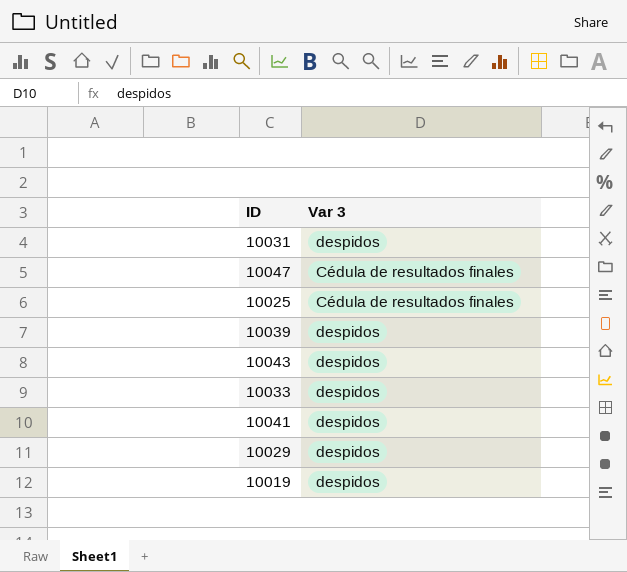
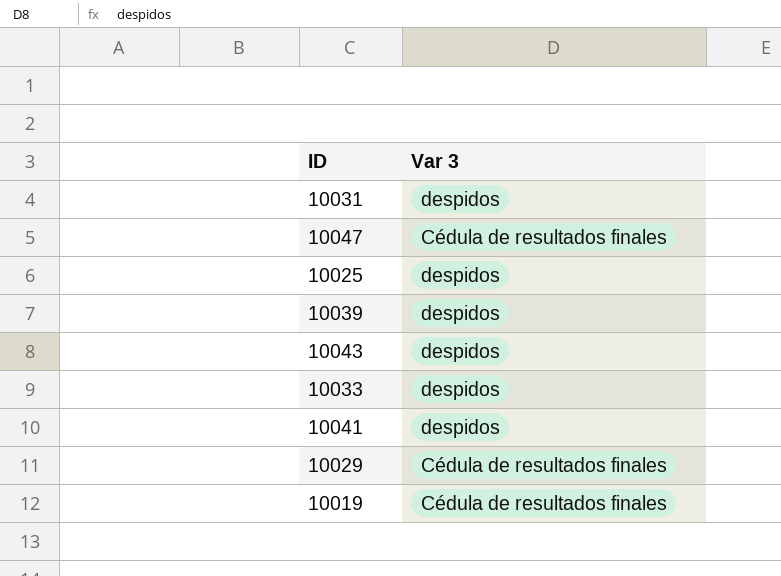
10025 | Var 3: Cédula de resultados finales -> despidos
10029 | Var 3: despidos -> Cédula de resultados finales
10019 | Var 3: despidos -> Cédula de resultados finales

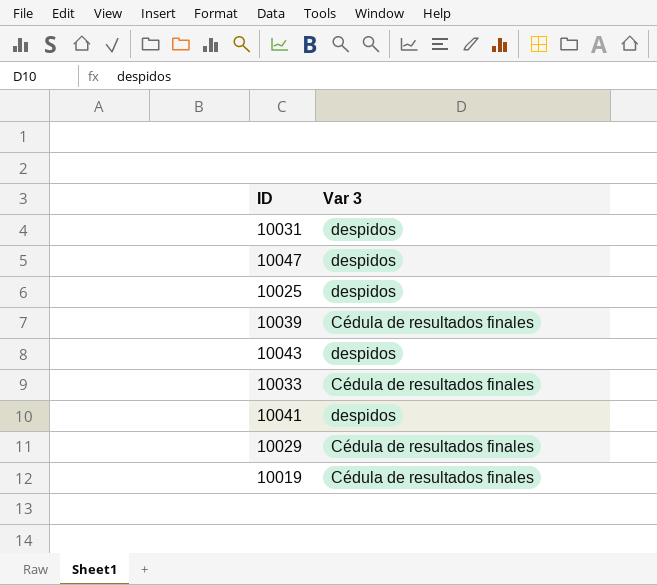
10047 | Var 3: Cédula de resultados finales -> despidos
10039 | Var 3: despidos -> Cédula de resultados finales
10033 | Var 3: despidos -> Cédula de resultados finales

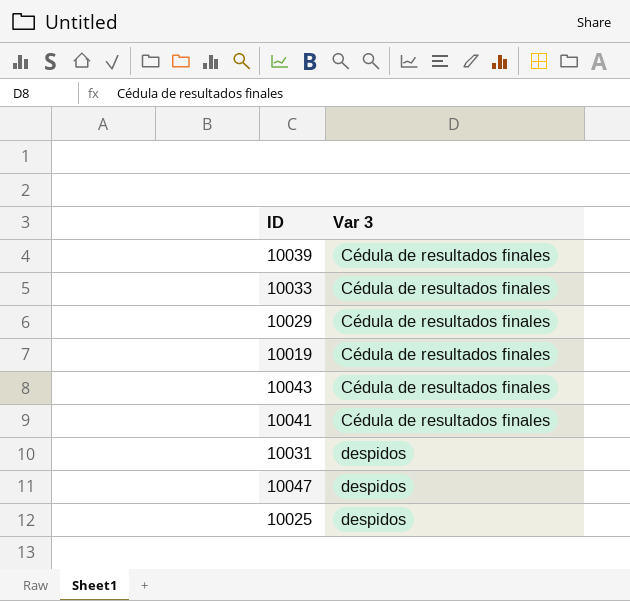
row order: none -> Var 3 ascending
10043 | Var 3: despidos -> Cédula de resultados finales
10041 | Var 3: despidos -> Cédula de resultados finales

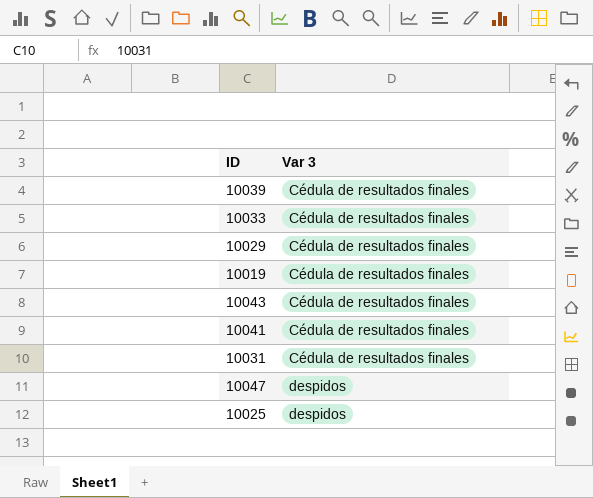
10031 | Var 3: despidos -> Cédula de resultados finales

